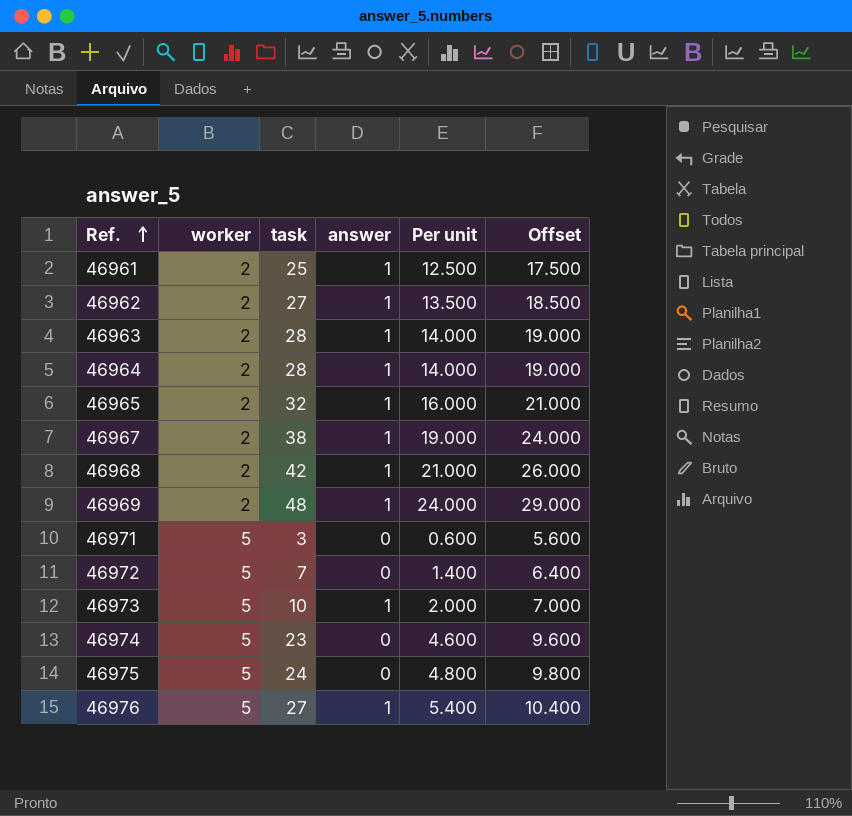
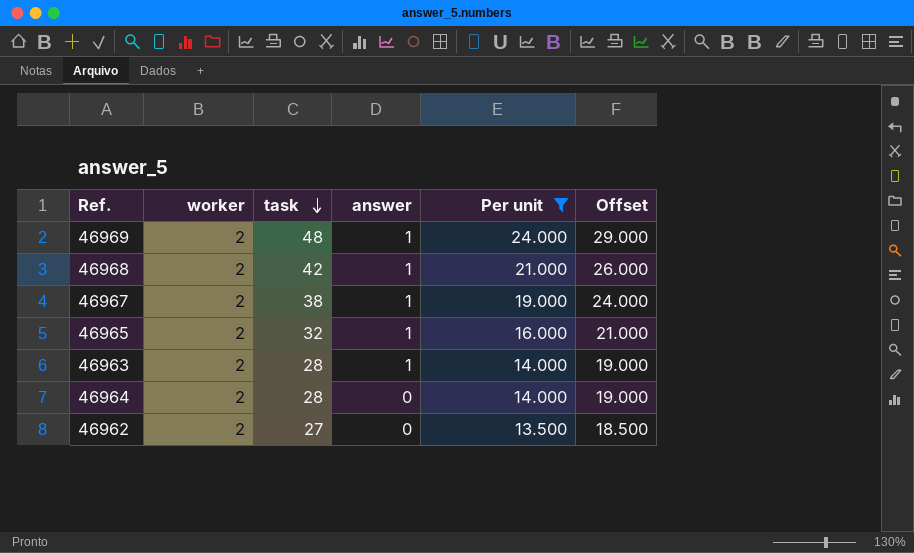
filter: none -> Per unit >= 13.500
row order: Ref. ascending -> task descending
46964 | answer: 1 -> 0
46962 | answer: 1 -> 0

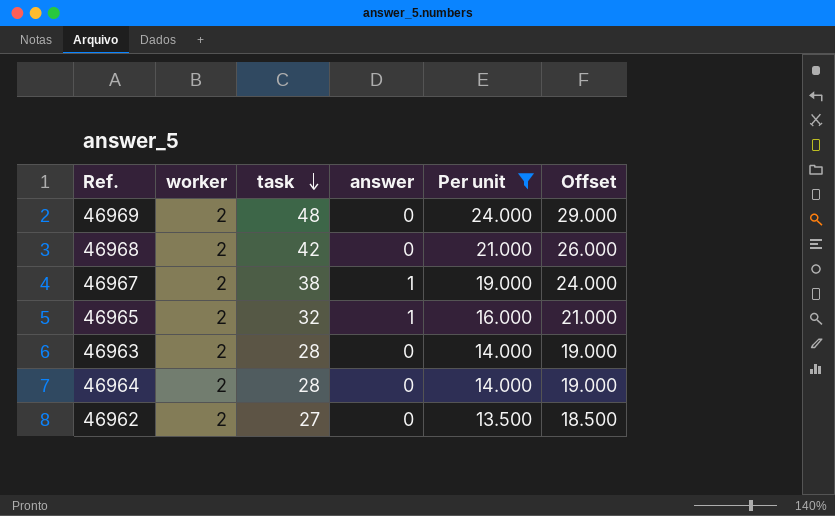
46969 | answer: 1 -> 0
46968 | answer: 1 -> 0
46963 | answer: 1 -> 0

